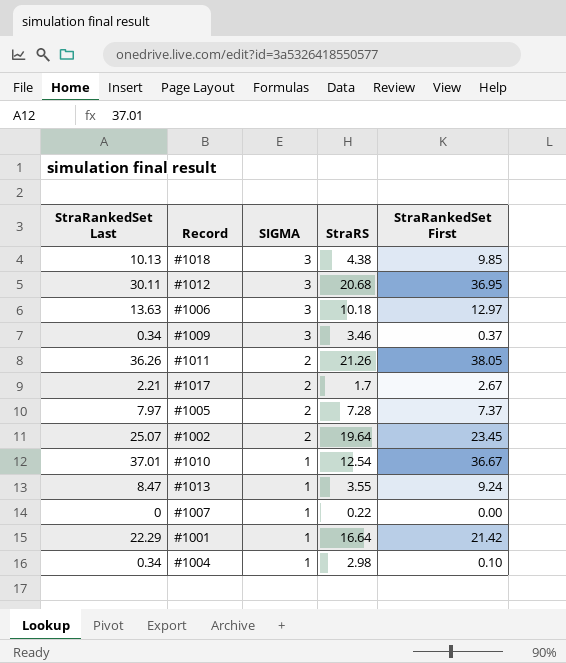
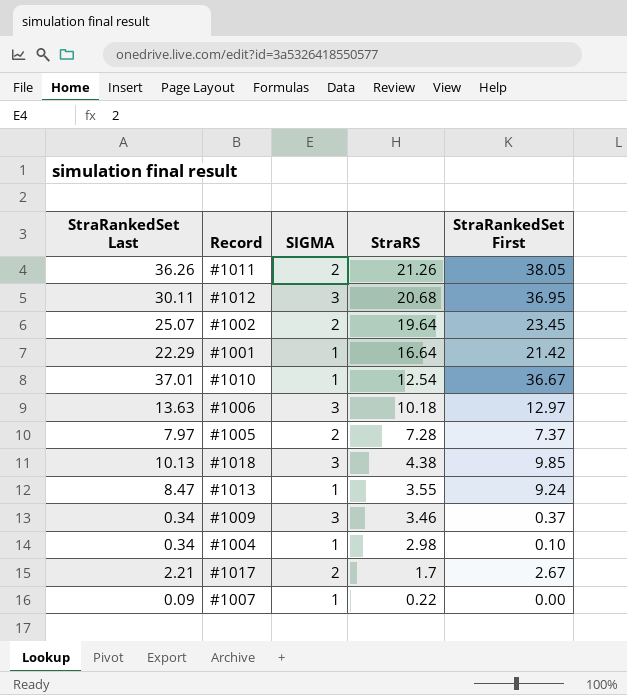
row order: SIGMA descending -> StraRS descending
#1007 | StraRankedSet Last: 0 -> 0.09

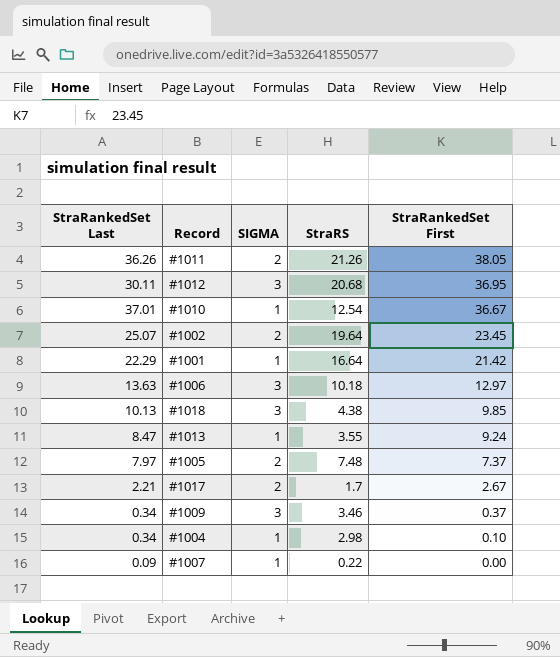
row order: StraRS descending -> StraRankedSet First descending
#1005 | StraRS: 7.28 -> 7.48

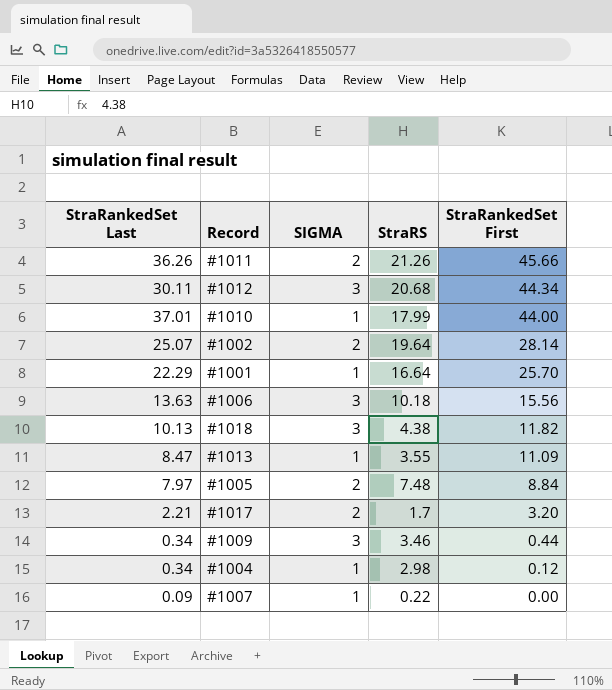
#1011 | StraRankedSet First: 38.05 -> 45.66
#1012 | StraRankedSet First: 36.95 -> 44.34
#1010 | StraRS: 12.54 -> 17.99
#1010 | StraRankedSet First: 36.67 -> 44.00
#1002 | StraRankedSet First: 23.45 -> 28.14
#1001 | StraRankedSet First: 21.42 -> 25.70
#1006 | StraRankedSet First: 12.97 -> 15.56
#1018 | StraRankedSet First: 9.85 -> 11.82
#1013 | StraRankedSet First: 9.24 -> 11.09
#1005 | StraRankedSet First: 7.37 -> 8.84
#1017 | StraRankedSet First: 2.67 -> 3.20
#1009 | StraRankedSet First: 0.37 -> 0.44
#1004 | StraRankedSet First: 0.10 -> 0.12

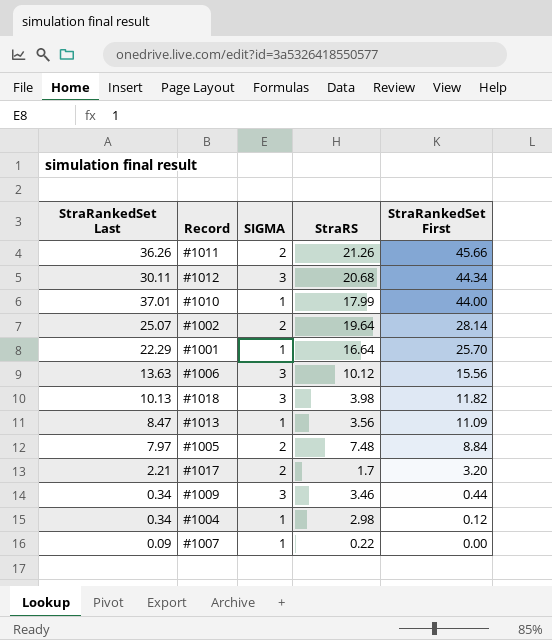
#1006 | StraRS: 10.18 -> 10.12
#1018 | StraRS: 4.38 -> 3.98
#1013 | StraRS: 3.55 -> 3.56

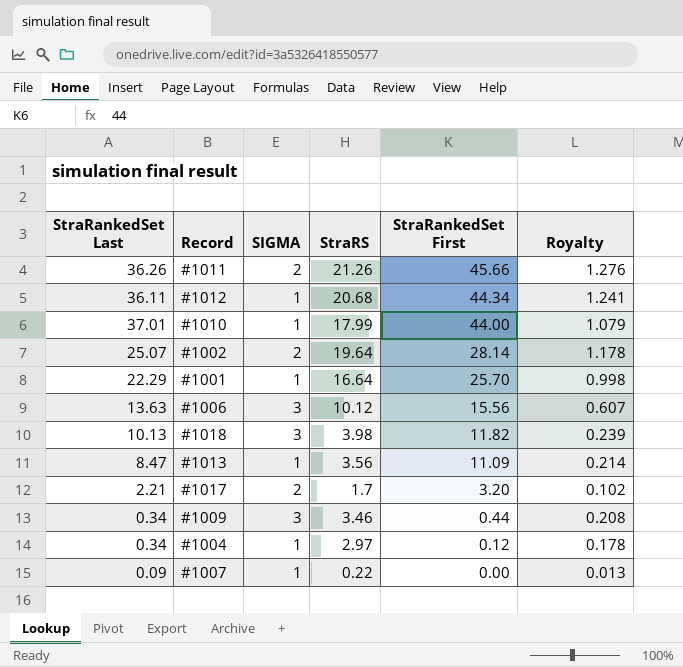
column Royalty | formula: none -> [StraRS] * 0.06
row #1005: 7.97 | 2 | 7.48 | 8.84 -> none
#1012 | StraRankedSet Last: 30.11 -> 36.11
#1012 | SIGMA: 3 -> 1
#1004 | StraRS: 2.98 -> 2.97

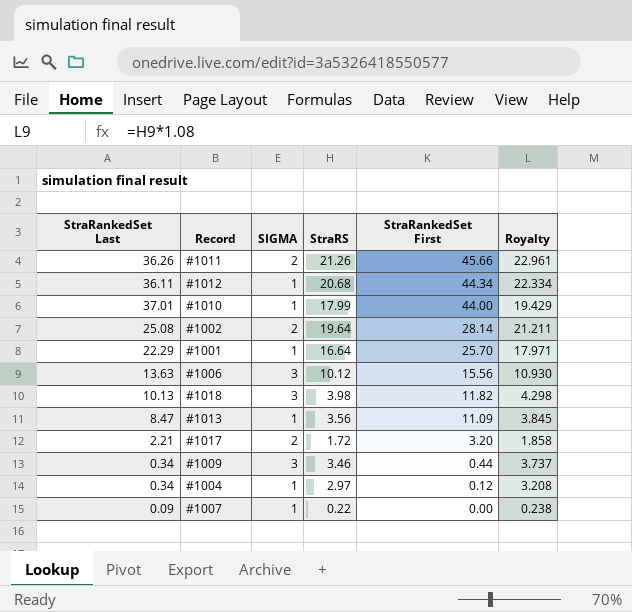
column Royalty | formula: [StraRS] * 0.06 -> [StraRS] * 1.08
#1002 | StraRankedSet Last: 25.07 -> 25.08
#1017 | StraRS: 1.7 -> 1.72

